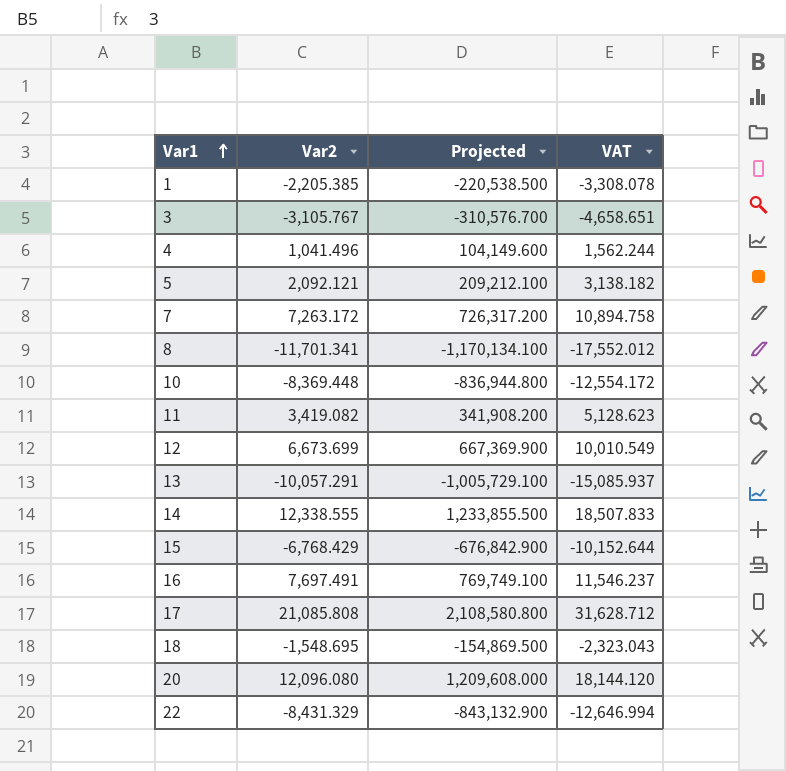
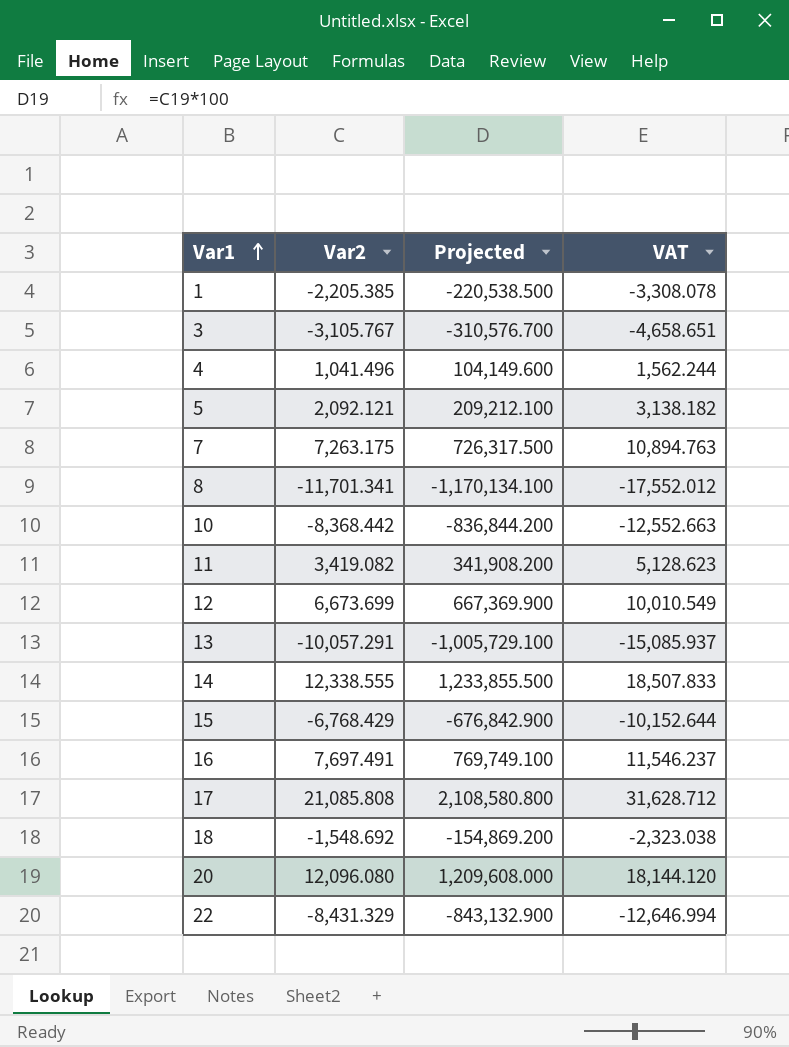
7 | Var2: 7,263.172 -> 7,263.175
7 | Projected: 726,317.200 -> 726,317.500
7 | VAT: 10,894.758 -> 10,894.763
10 | Var2: -8,369.448 -> -8,368.442
10 | Projected: -836,944.800 -> -836,844.200
10 | VAT: -12,554.172 -> -12,552.663
18 | Var2: -1,548.695 -> -1,548.692
18 | Projected: -154,869.500 -> -154,869.200
18 | VAT: -2,323.043 -> -2,323.038

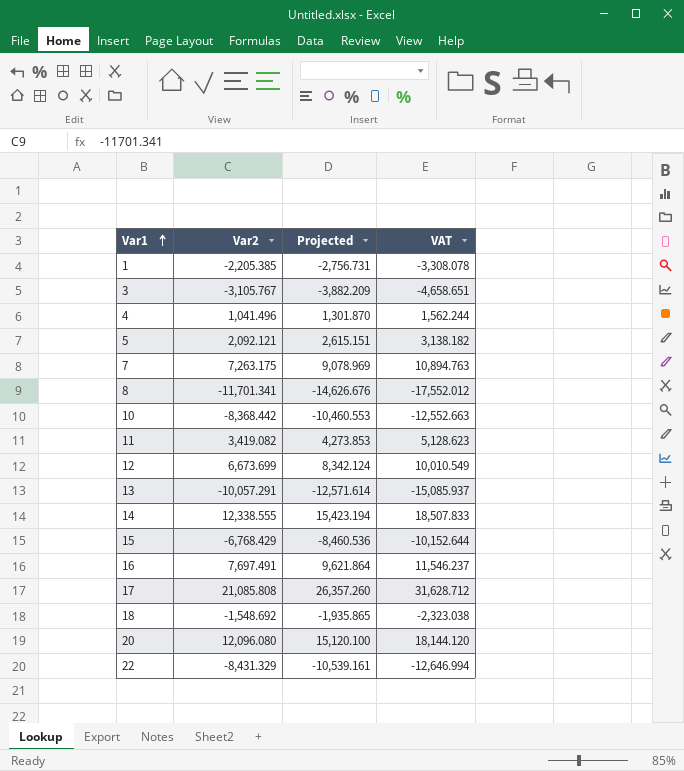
column Projected | formula: [Var2] * 100 -> [Var2] * 1.25

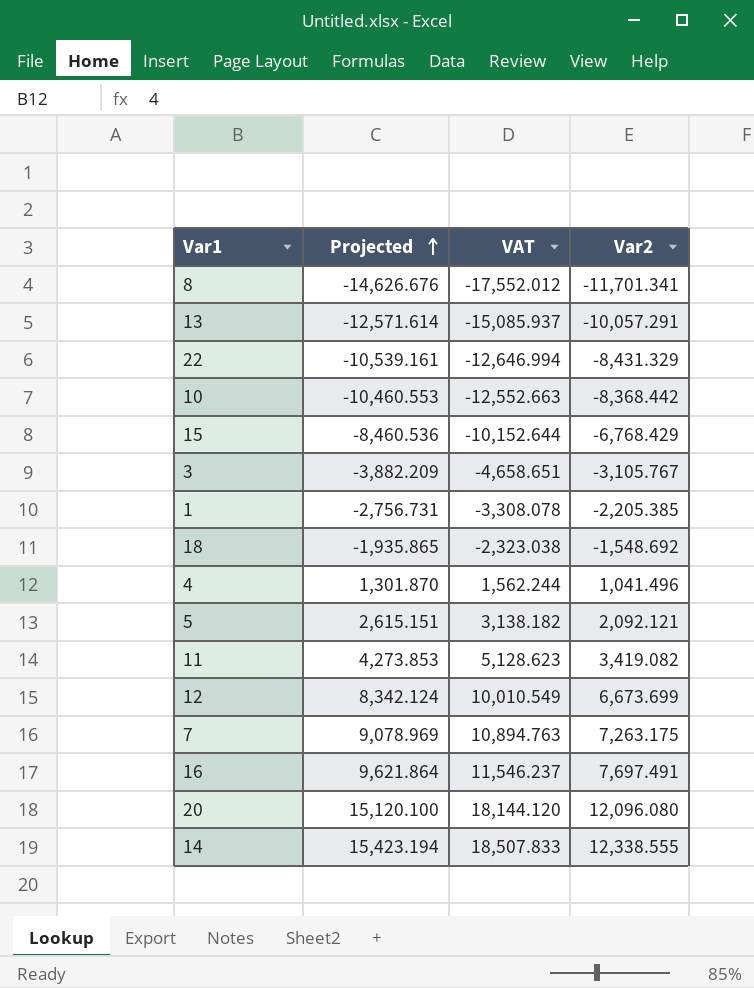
row order: Var1 ascending -> Projected ascending
column Var2 | position: 2 -> 4
row 17: 21,085.808 | 26,357.260 | 31,628.712 -> none

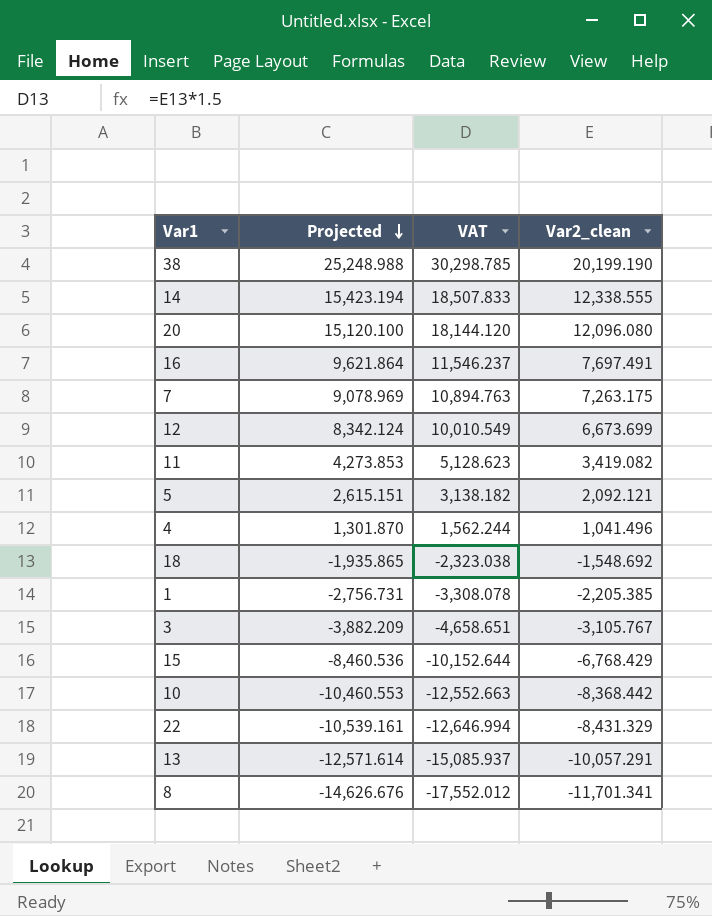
row order: Projected ascending -> Projected descending
column name: Var2 -> Var2_clean
row 38: none -> 25,248.988 | 30,298.785 | 20,199.190

